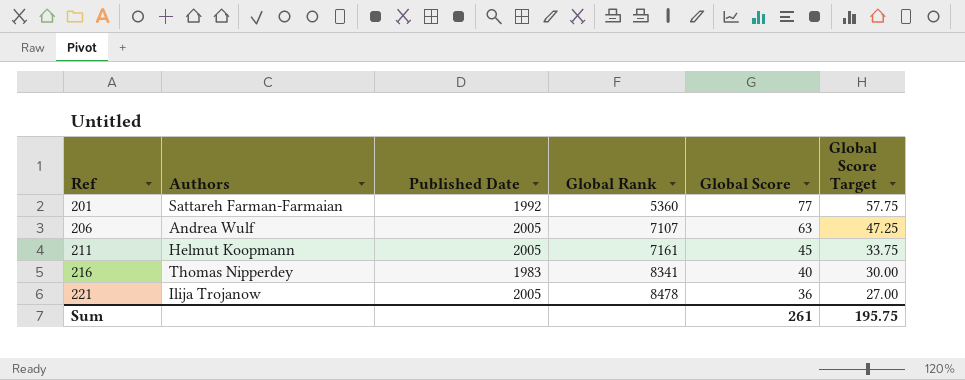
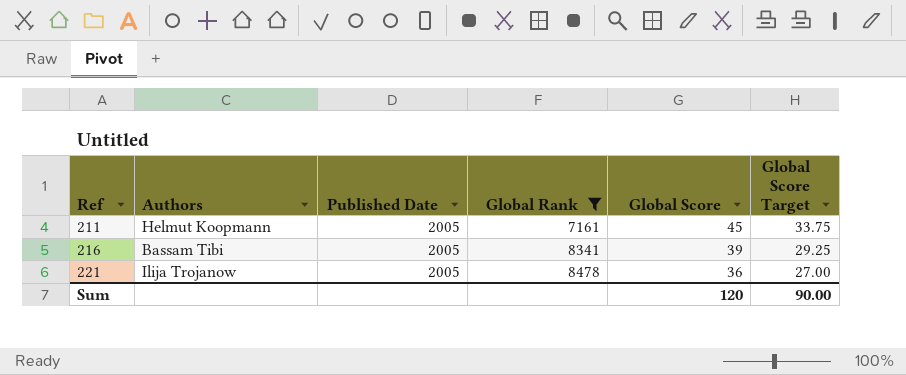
filter: none -> Global Rank >= 7161
216 | Authors: Thomas Nipperdey -> Bassam Tibi
216 | Published Date: 1983 -> 2005
216 | Global Score: 40 -> 39
216 | Global Score Target: 30.00 -> 29.25
Sum | Global Score: 261 -> 120
Sum | Global Score Target: 195.75 -> 90.00

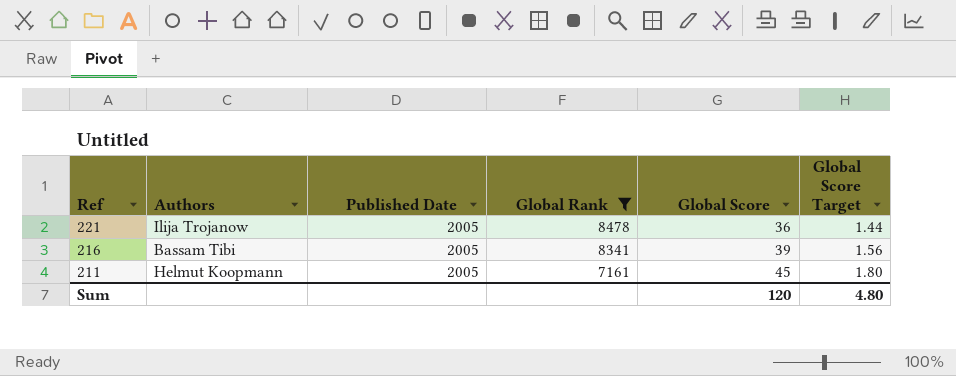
row order: Ref ascending -> Ref descending
column Global Score Target | formula: [Global Score] * 0.75 -> [Global Score] * 0.04
Sum | Global Score Target: 90.00 -> 4.80

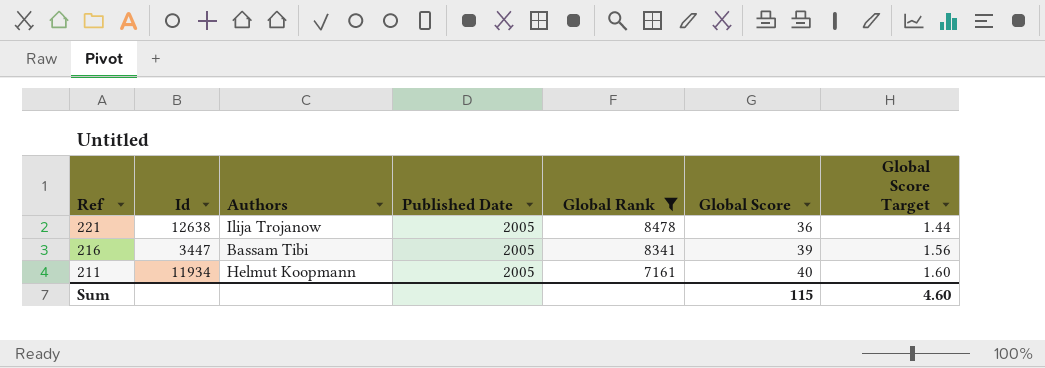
column Id | position: none -> 2
211 | Global Score: 45 -> 40
211 | Global Score Target: 1.80 -> 1.60
Sum | Global Score: 120 -> 115
Sum | Global Score Target: 4.80 -> 4.60

